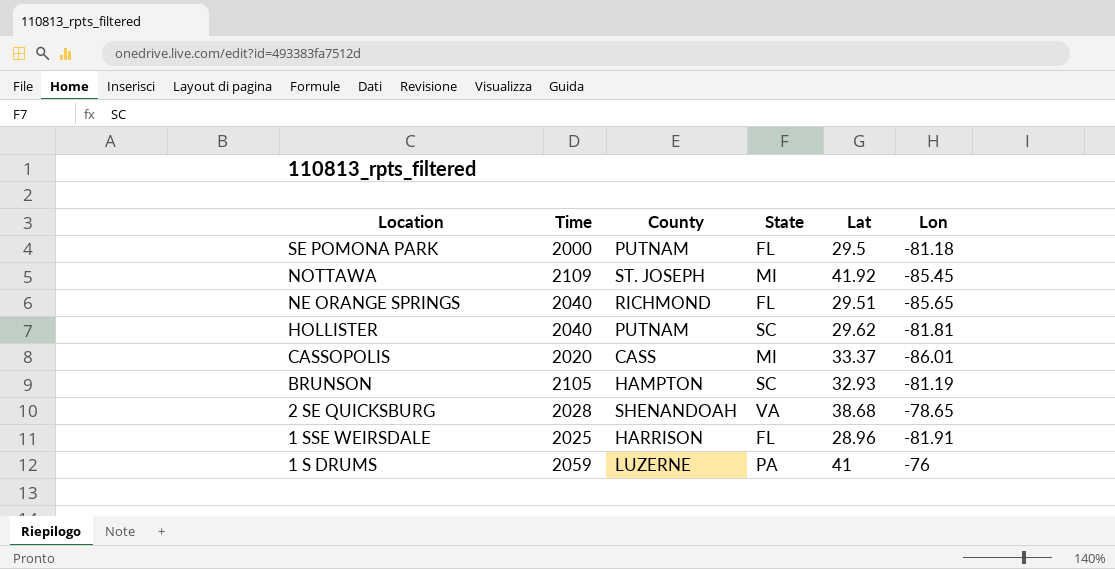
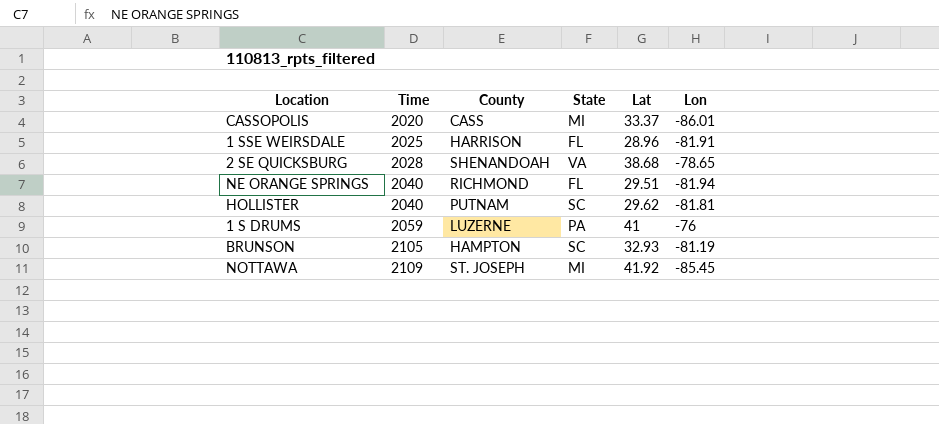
row order: Location descending -> Time ascending
row SE POMONA PARK: 2000 | PUTNAM | FL | 29.5 | -81.18 -> none
NE ORANGE SPRINGS | Lon: -85.65 -> -81.94

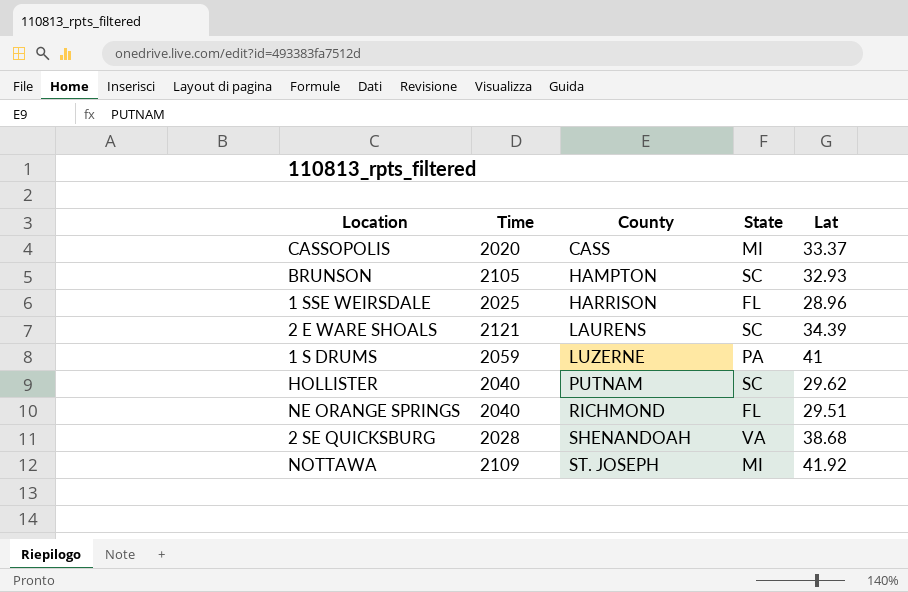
row order: Time ascending -> County ascending
column Lon | position: 6 -> none
row 2 E WARE SHOALS: none -> 2121 | LAURENS | SC | 34.39

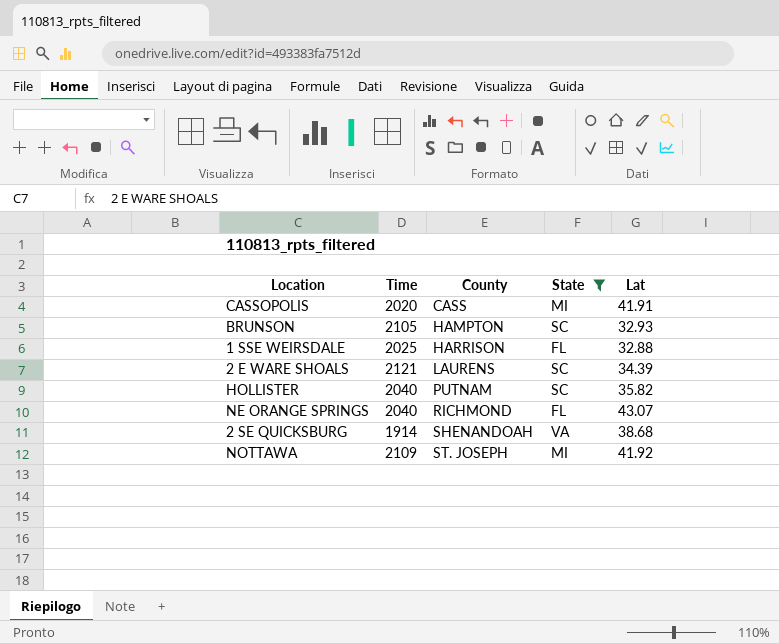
filter: none -> State != PA
CASSOPOLIS | Lat: 33.37 -> 41.91
1 SSE WEIRSDALE | Lat: 28.96 -> 32.88
HOLLISTER | Lat: 29.62 -> 35.82
NE ORANGE SPRINGS | Lat: 29.51 -> 43.07
2 SE QUICKSBURG | Time: 2028 -> 1914

